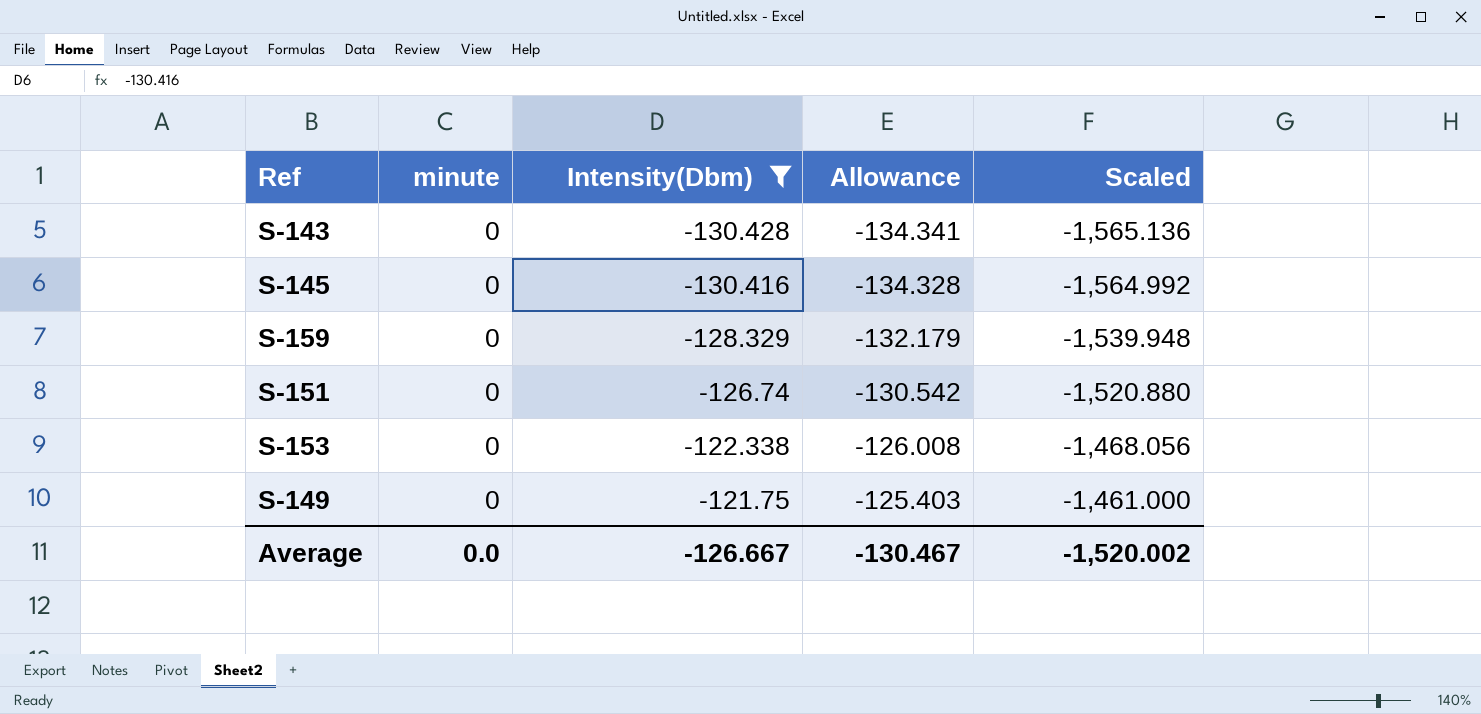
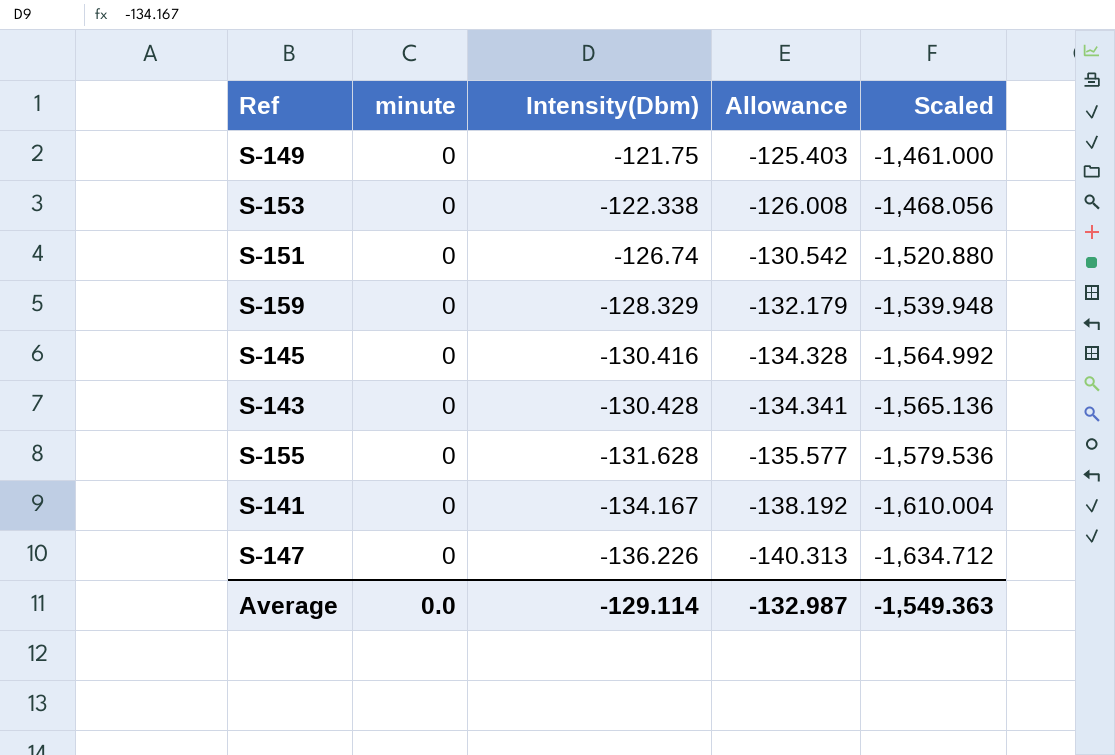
filter: Intensity(Dbm) >= -130.428 -> none
row order: Intensity(Dbm) ascending -> Intensity(Dbm) descending
Average | Intensity(Dbm): -126.667 -> -129.114
Average | Allowance: -130.467 -> -132.987
Average | Scaled: -1,520.002 -> -1,549.363

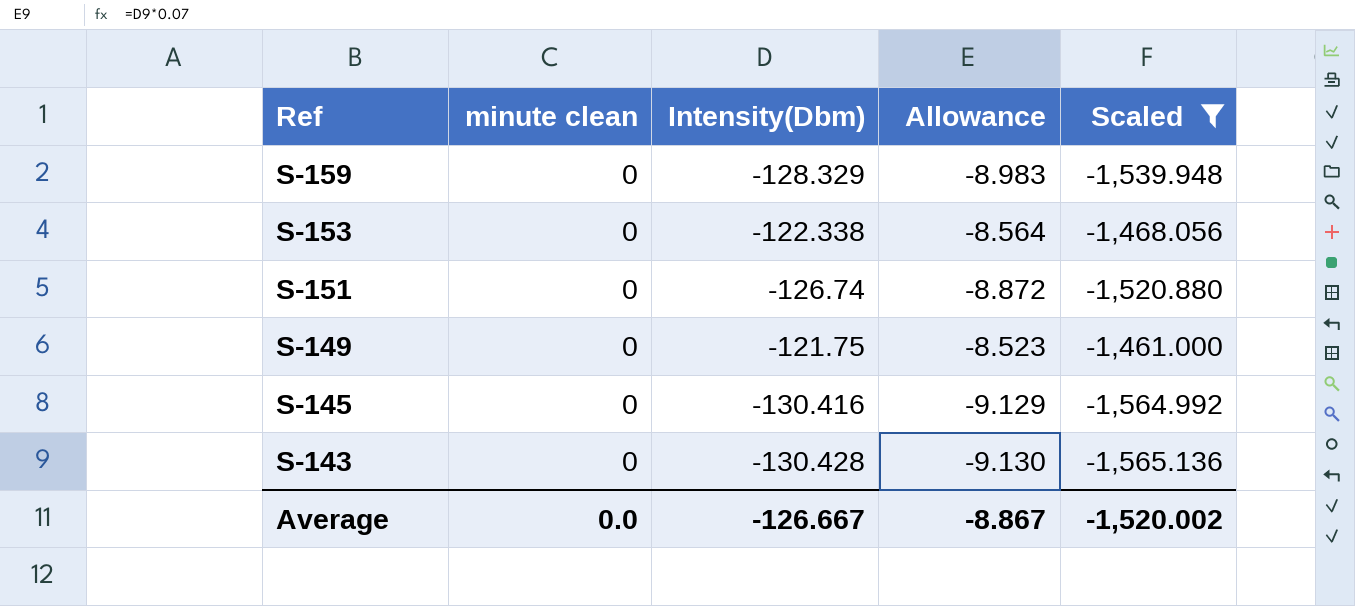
filter: none -> Scaled >= -1,565.136
row order: Intensity(Dbm) descending -> Ref descending
column name: minute -> minute clean
column Allowance | formula: [Intensity(Dbm)] * 1.03 -> [Intensity(Dbm)] * 0.07
Average | Intensity(Dbm): -129.114 -> -126.667
Average | Allowance: -132.987 -> -8.867
Average | Scaled: -1,549.363 -> -1,520.002

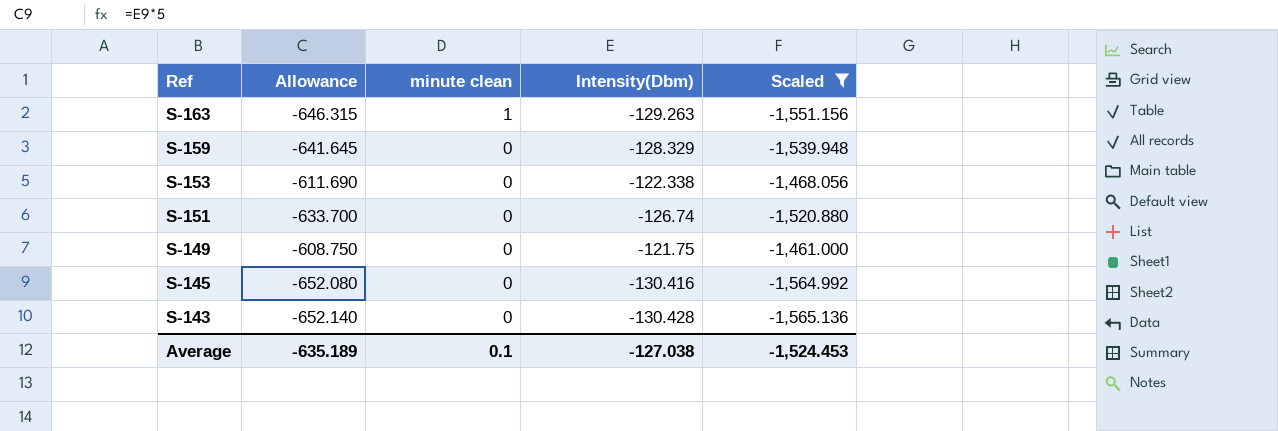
column Allowance | formula: [Intensity(Dbm)] * 0.07 -> [Intensity(Dbm)] * 5
column Allowance | position: 4 -> 2
row S-163: none -> -646.315 | 1 | -129.263 | -1,551.156
Average | Allowance: -8.867 -> -635.189
Average | minute clean: 0.0 -> 0.1
Average | Intensity(Dbm): -126.667 -> -127.038
Average | Scaled: -1,520.002 -> -1,524.453

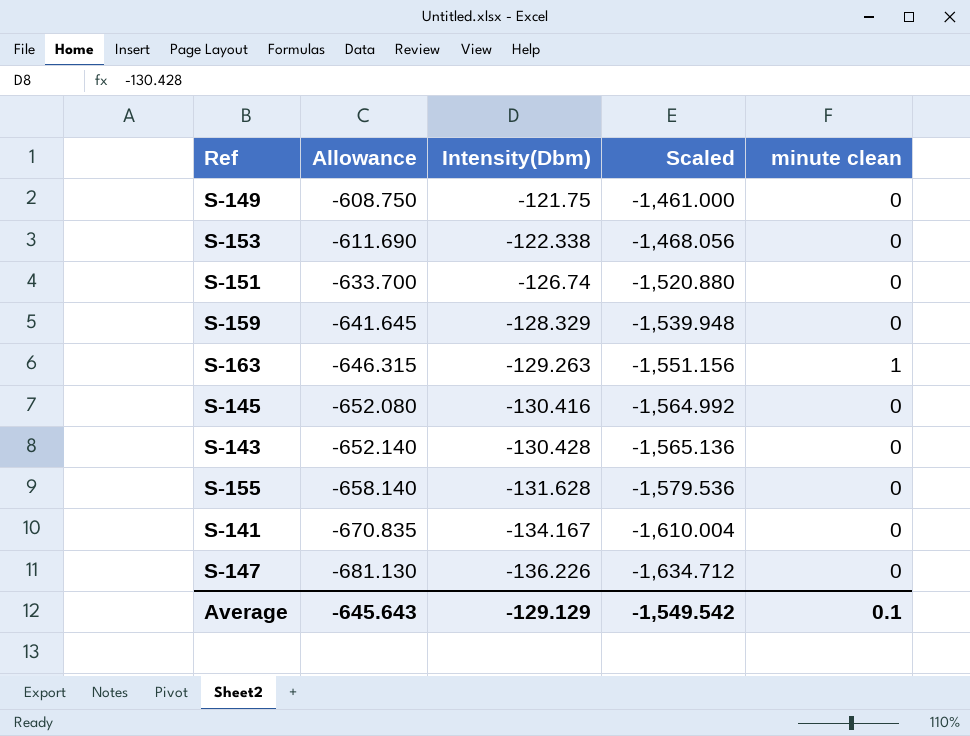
filter: Scaled >= -1,565.136 -> none
row order: Ref descending -> Allowance descending
column minute clean | position: 3 -> 5
Average | Allowance: -635.189 -> -645.643
Average | Intensity(Dbm): -127.038 -> -129.129
Average | Scaled: -1,524.453 -> -1,549.542

